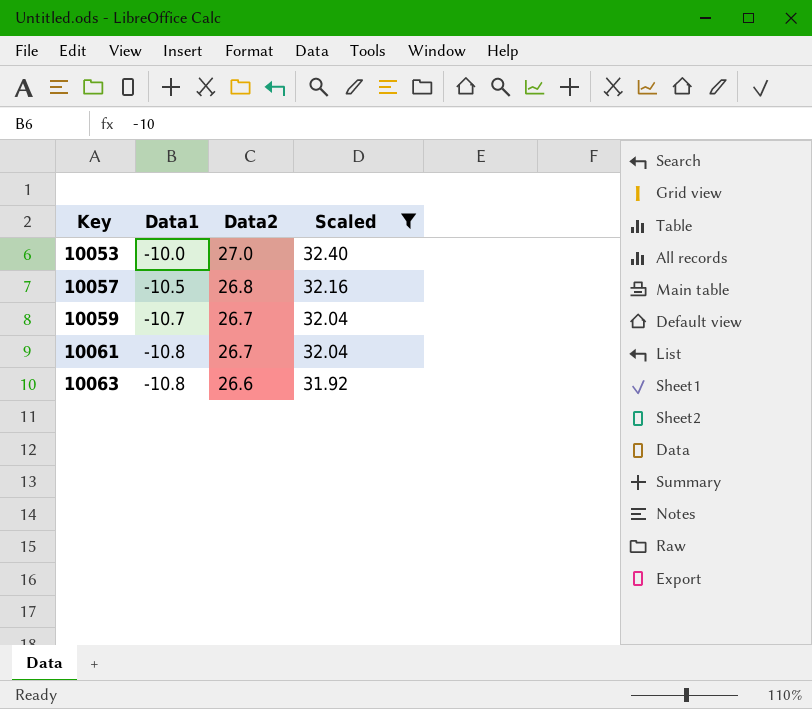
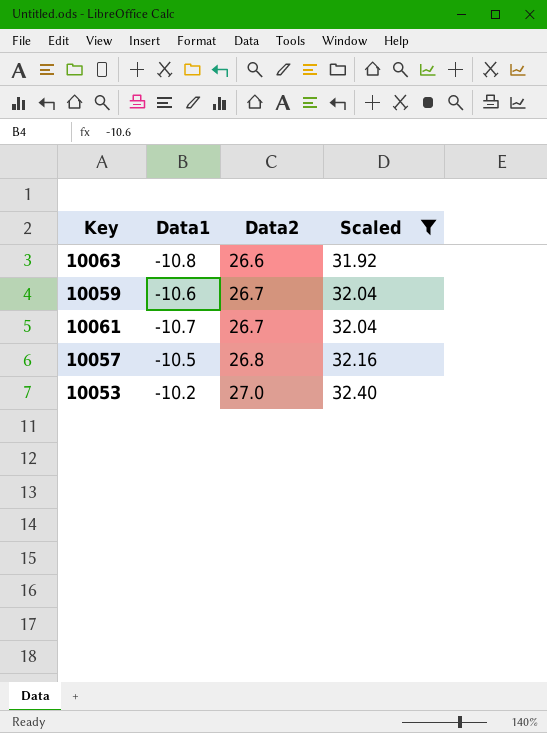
row order: Key ascending -> Data2 ascending
10059 | Data1: -10.7 -> -10.6
10061 | Data1: -10.8 -> -10.7
10053 | Data1: -10.0 -> -10.2

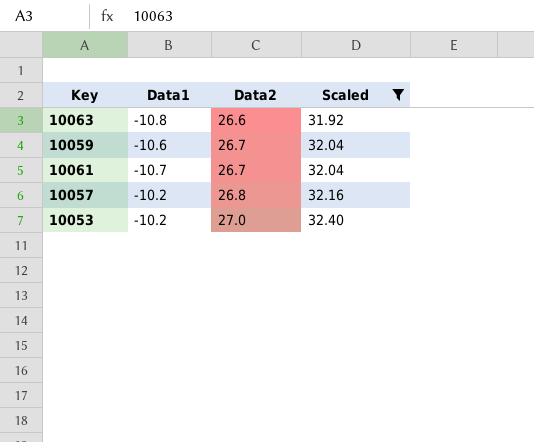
10057 | Data1: -10.5 -> -10.2

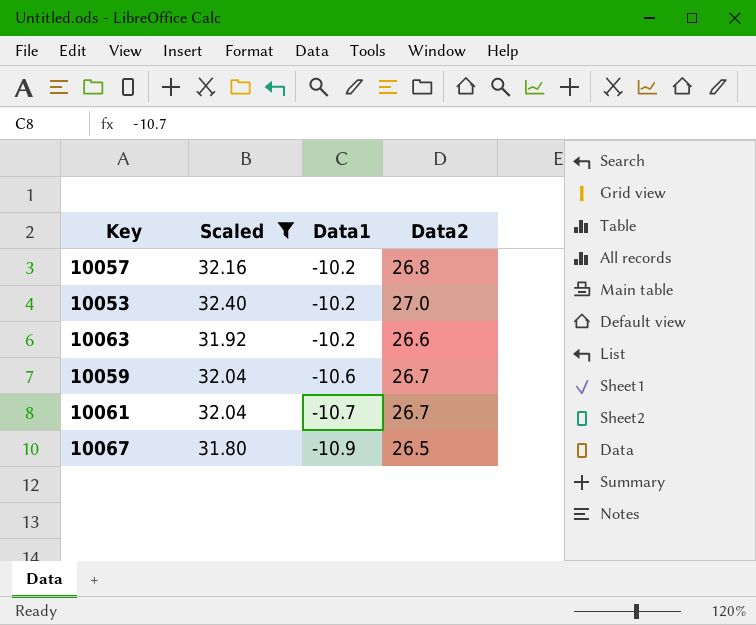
row order: Data2 ascending -> Data1 descending
column Scaled | position: 4 -> 2
10063 | Data1: -10.8 -> -10.2
row 10067: none -> 31.80 | -10.9 | 26.5

